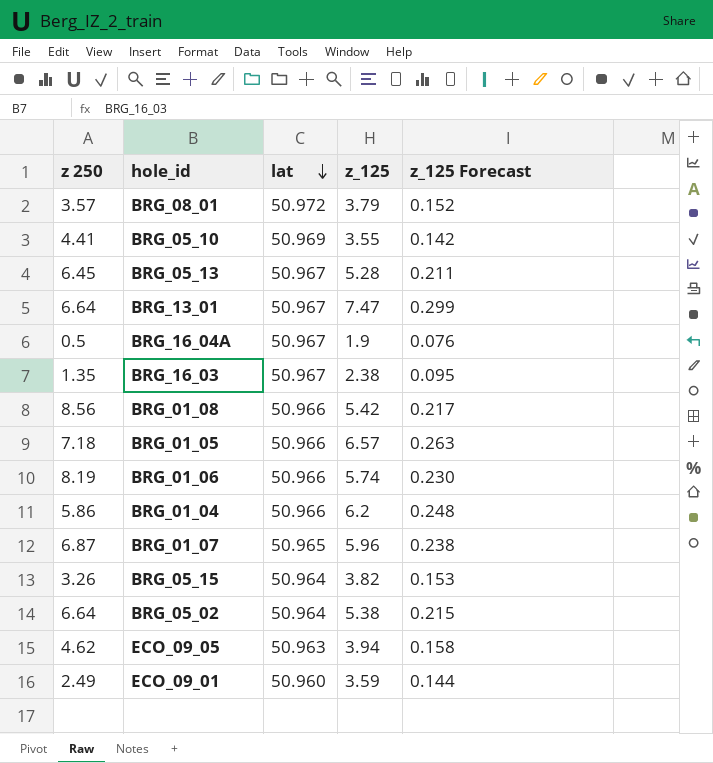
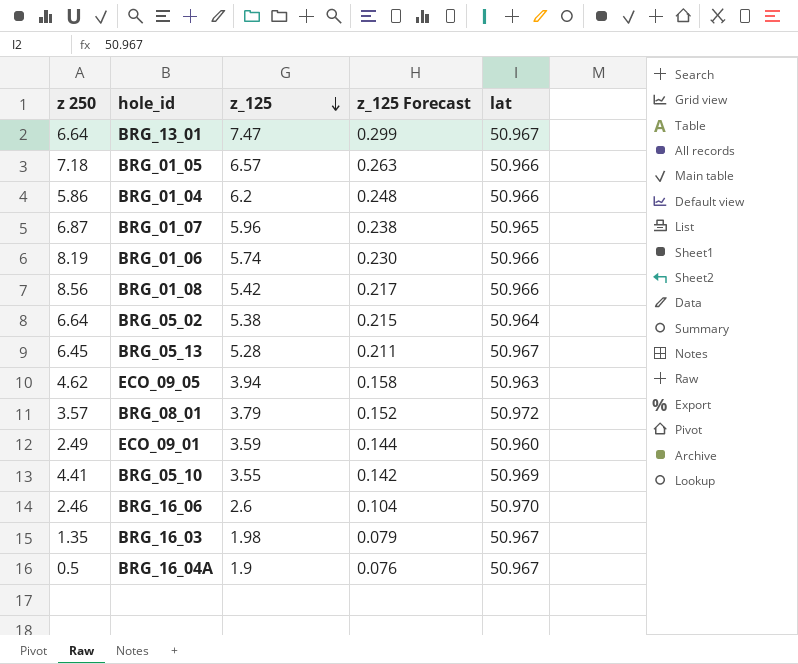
row order: lat descending -> z_125 descending
column lat | position: 3 -> 5
row BRG_05_15: 3.26 | 50.964 | 3.82 | 0.153 -> none
row BRG_16_06: none -> 2.46 | 2.6 | 0.104 | 50.970
BRG_16_03 | z_125: 2.38 -> 1.98
BRG_16_03 | z_125 Forecast: 0.095 -> 0.079

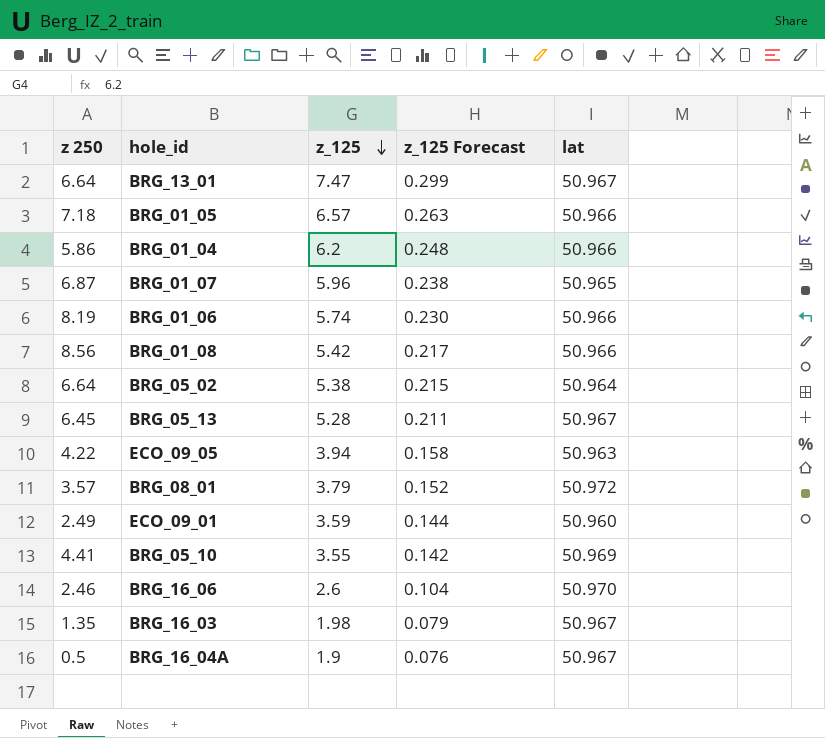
ECO_09_05 | z 250: 4.62 -> 4.22

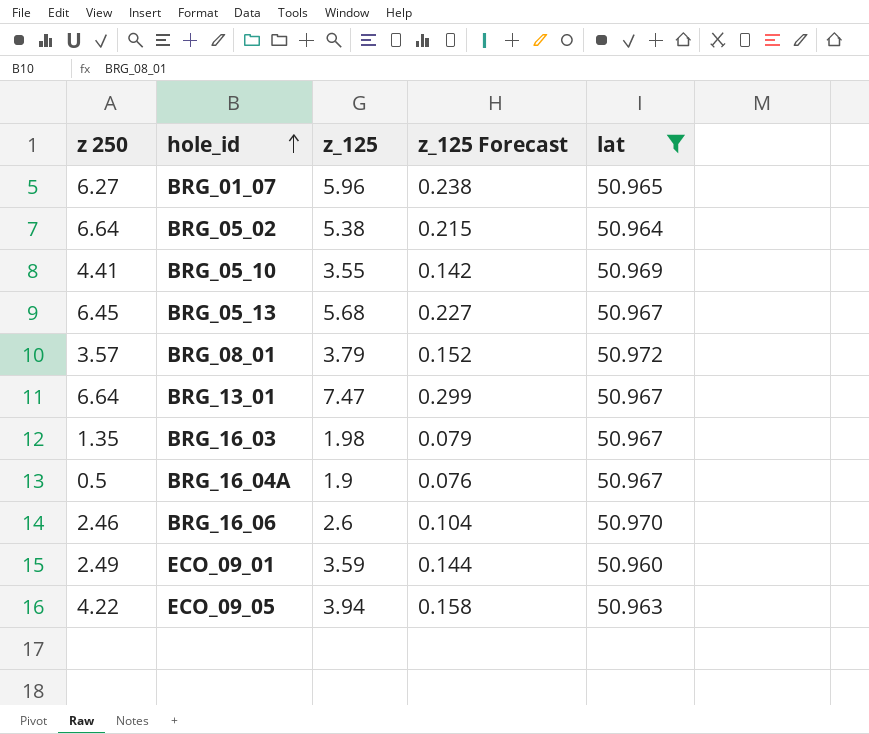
filter: none -> lat != 50.966
row order: z_125 descending -> hole_id ascending
BRG_01_07 | z 250: 6.87 -> 6.27
BRG_05_13 | z_125: 5.28 -> 5.68
BRG_05_13 | z_125 Forecast: 0.211 -> 0.227

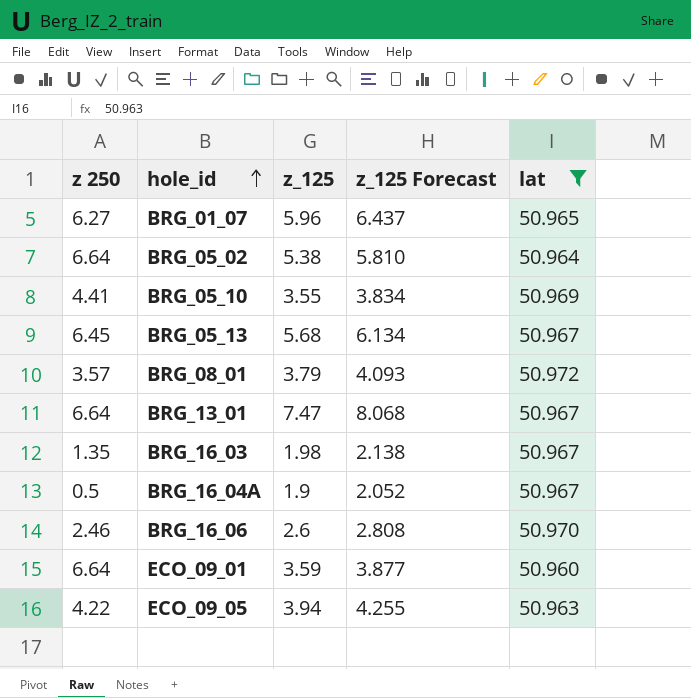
column z_125 Forecast | formula: [z_125] * 0.04 -> [z_125] * 1.08
ECO_09_01 | z 250: 2.49 -> 6.64

